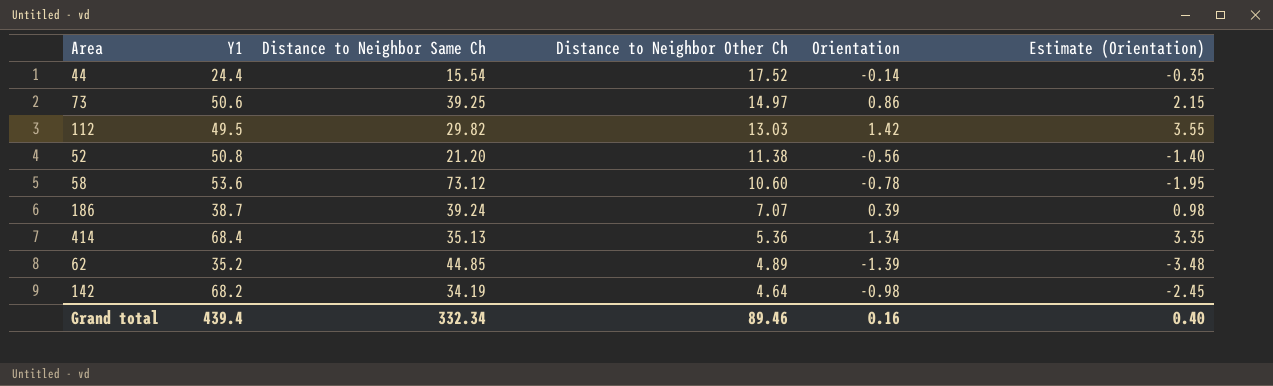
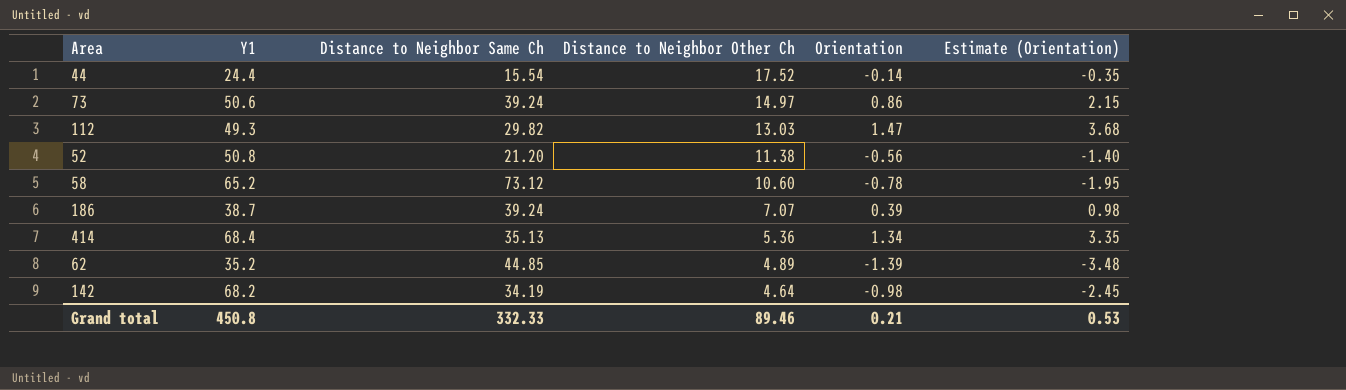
73 | Distance to Neighbor Same Ch: 39.25 -> 39.24
112 | Y1: 49.5 -> 49.3
112 | Orientation: 1.42 -> 1.47
112 | Estimate (Orientation): 3.55 -> 3.68
58 | Y1: 53.6 -> 65.2
Grand total | Y1: 439.4 -> 450.8
Grand total | Distance to Neighbor Same Ch: 332.34 -> 332.33
Grand total | Orientation: 0.16 -> 0.21
Grand total | Estimate (Orientation): 0.40 -> 0.53

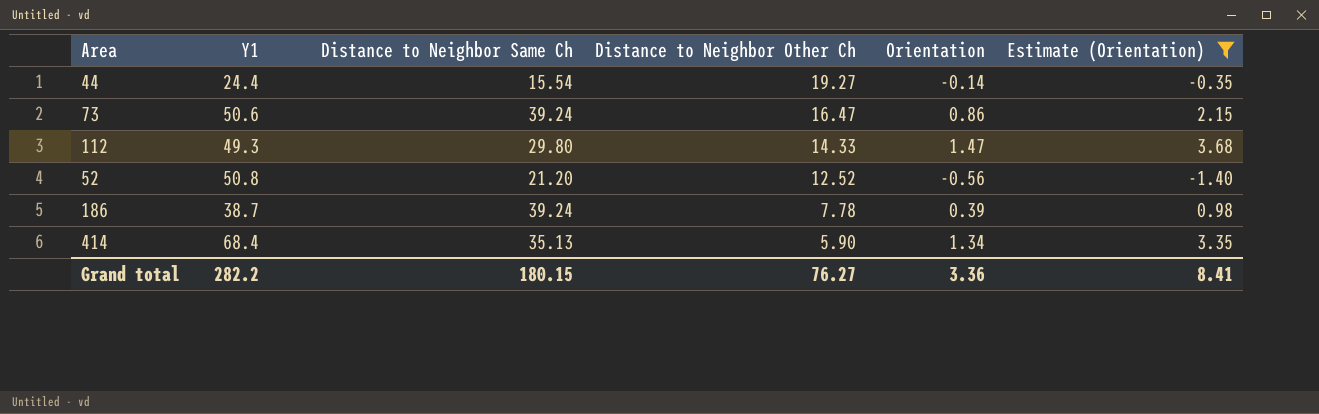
filter: none -> Estimate (Orientation) >= -1.40
44 | Distance to Neighbor Other Ch: 17.52 -> 19.27
73 | Distance to Neighbor Other Ch: 14.97 -> 16.47
112 | Distance to Neighbor Same Ch: 29.82 -> 29.80
112 | Distance to Neighbor Other Ch: 13.03 -> 14.33
52 | Distance to Neighbor Other Ch: 11.38 -> 12.52
186 | Distance to Neighbor Other Ch: 7.07 -> 7.78
414 | Distance to Neighbor Other Ch: 5.36 -> 5.90
Grand total | Y1: 450.8 -> 282.2
Grand total | Distance to Neighbor Same Ch: 332.33 -> 180.15
Grand total | Distance to Neighbor Other Ch: 89.46 -> 76.27
Grand total | Orientation: 0.21 -> 3.36
Grand total | Estimate (Orientation): 0.53 -> 8.41

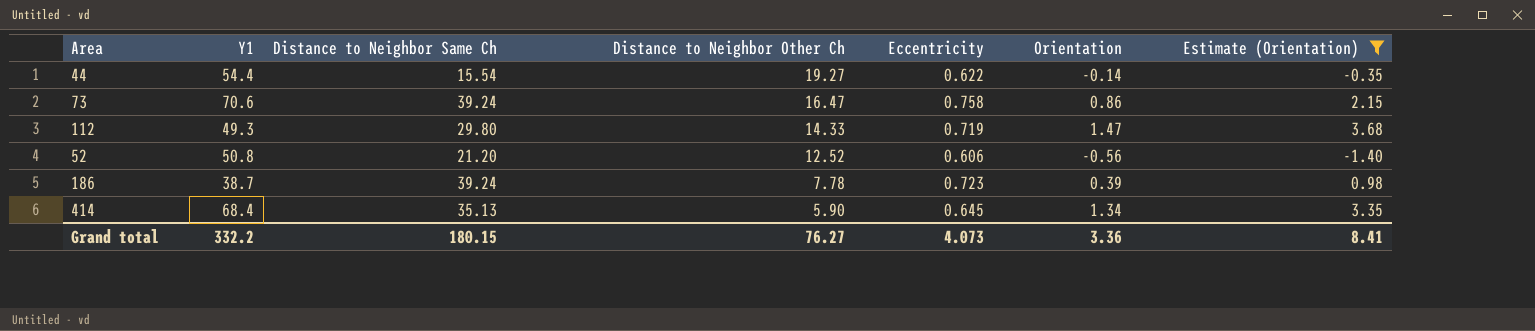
column Eccentricity | position: none -> 5
44 | Y1: 24.4 -> 54.4
73 | Y1: 50.6 -> 70.6
Grand total | Y1: 282.2 -> 332.2

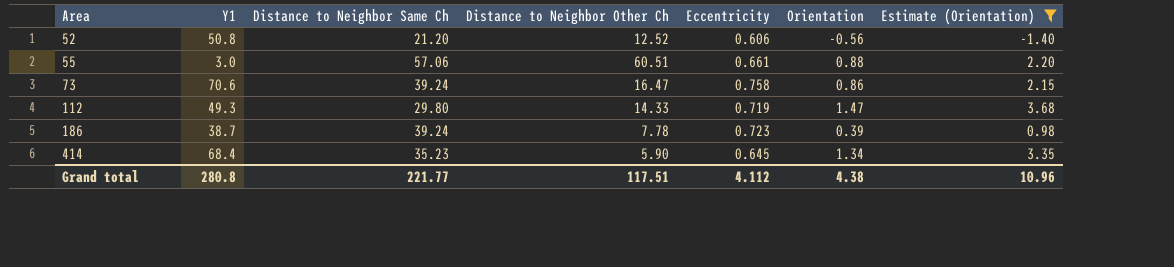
row order: Distance to Neighbor Other Ch descending -> Area ascending
row 44: 54.4 | 15.54 | 19.27 | 0.622 | -0.14 | -0.35 -> none
row 55: none -> 3.0 | 57.06 | 60.51 | 0.661 | 0.88 | 2.20
414 | Distance to Neighbor Same Ch: 35.13 -> 35.23
Grand total | Y1: 332.2 -> 280.8
Grand total | Distance to Neighbor Same Ch: 180.15 -> 221.77
Grand total | Distance to Neighbor Other Ch: 76.27 -> 117.51
Grand total | Eccentricity: 4.073 -> 4.112
Grand total | Orientation: 3.36 -> 4.38
Grand total | Estimate (Orientation): 8.41 -> 10.96

